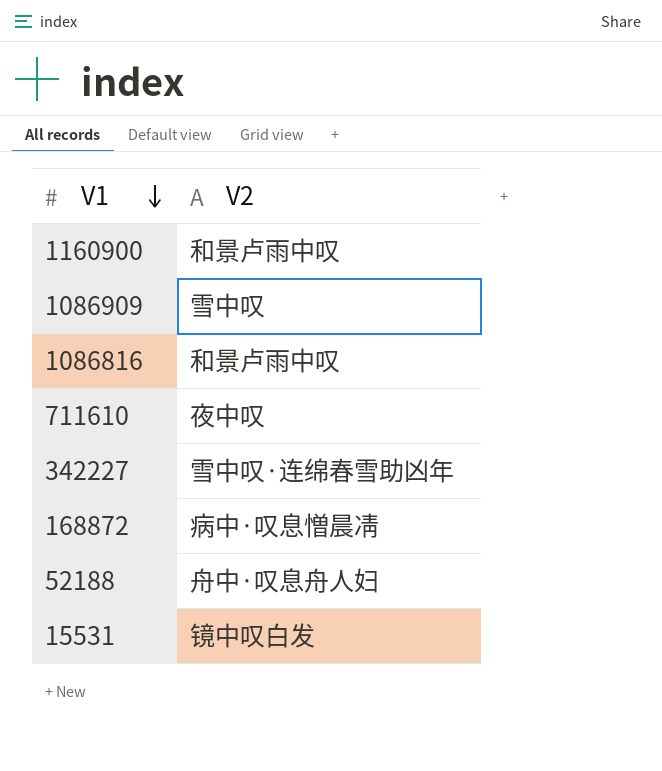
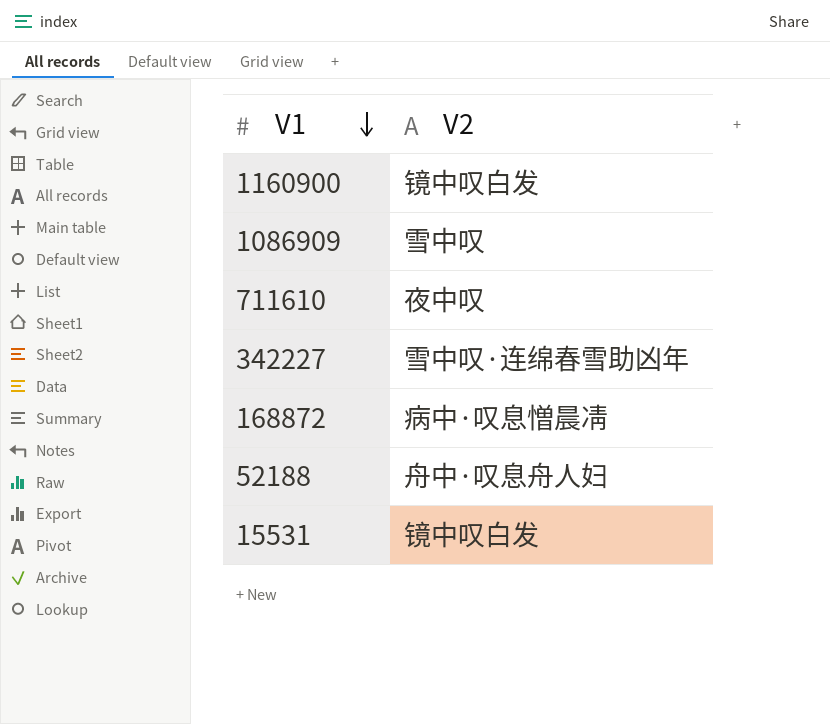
row 1086816: 和景卢雨中叹 -> none
1160900 | V2: 和景卢雨中叹 -> 镜中叹白发

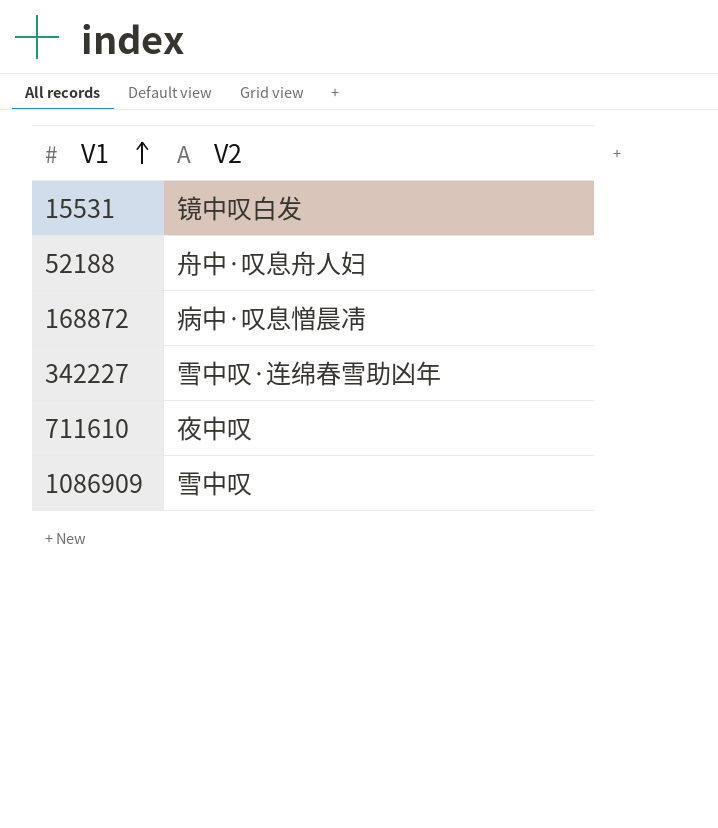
row order: V1 descending -> V1 ascending
row 1160900: 镜中叹白发 -> none

